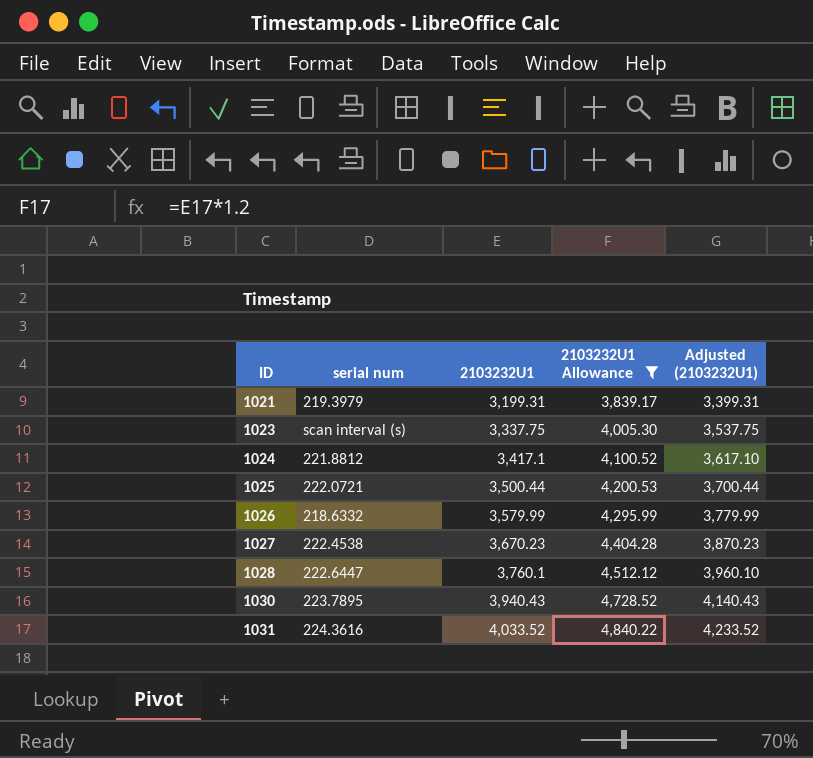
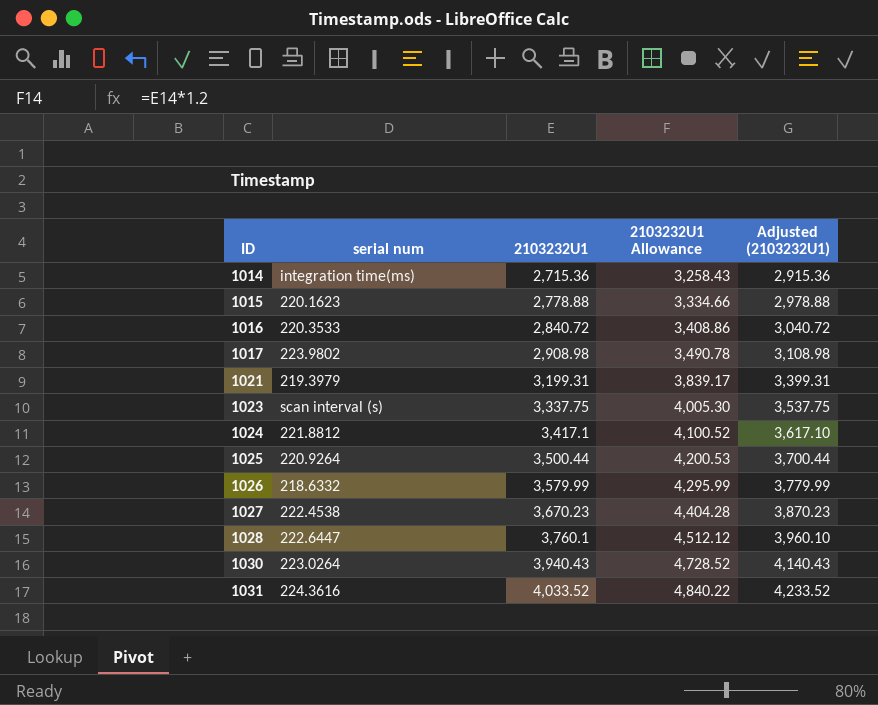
filter: 2103232U1 Allowance >= 3,839.17 -> none
1025 | serial num: 222.0721 -> 220.9264
1030 | serial num: 223.7895 -> 223.0264

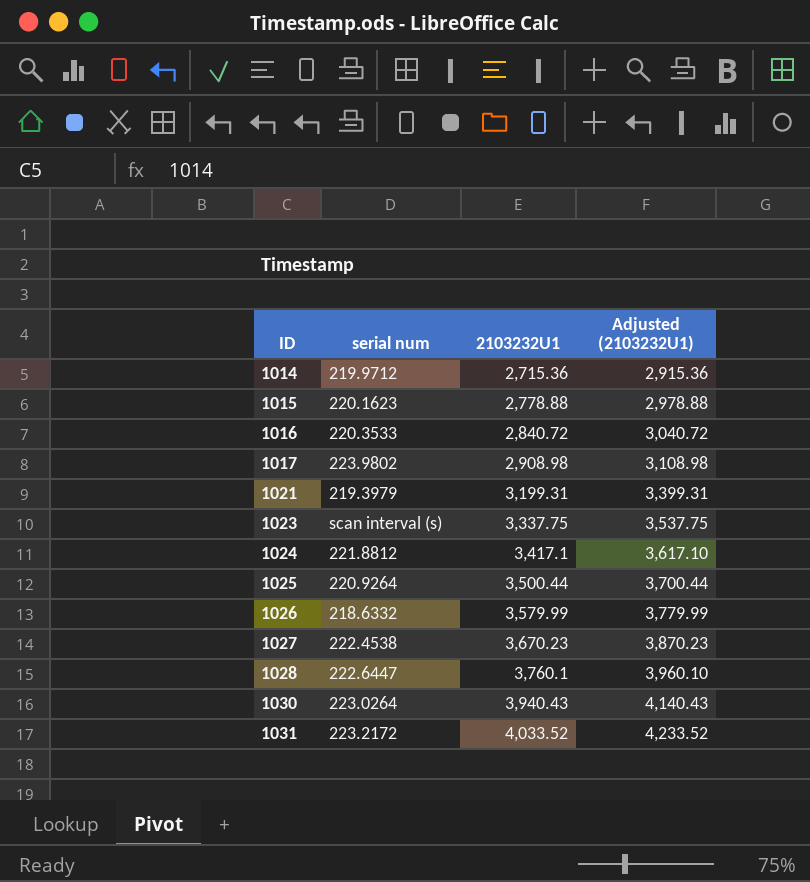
column 2103232U1 Allowance | formula: [2103232U1] * 1.2 -> none
1014 | serial num: integration time(ms) -> 219.9712
1031 | serial num: 224.3616 -> 223.2172

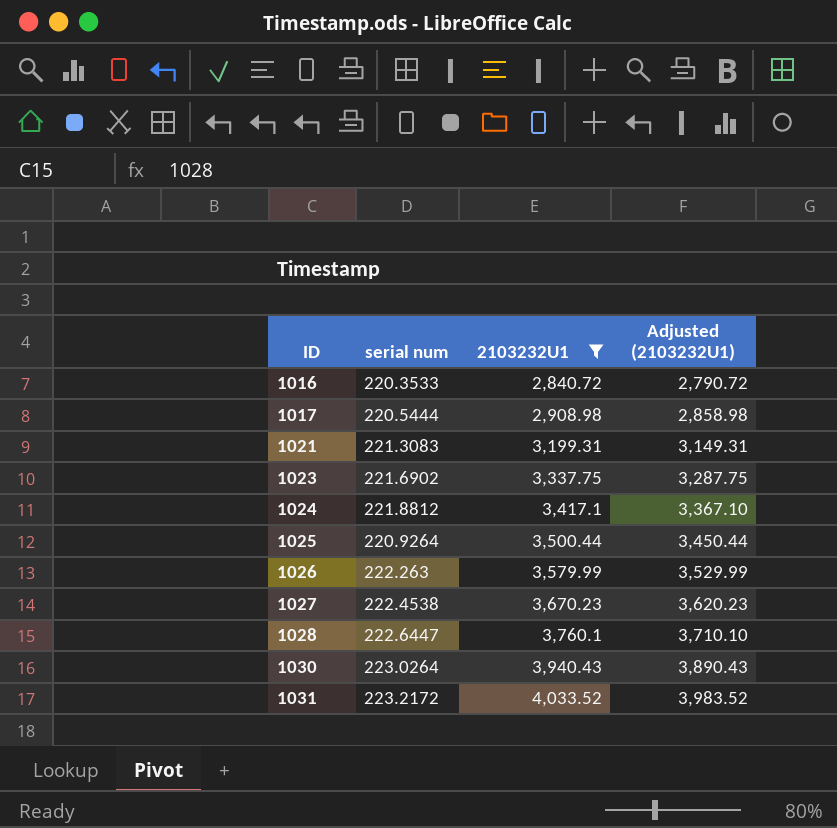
filter: none -> 2103232U1 >= 2,840.72
column Adjusted (2103232U1) | formula: [2103232U1] + 200 -> [2103232U1] - 50
1017 | serial num: 223.9802 -> 220.5444
1021 | serial num: 219.3979 -> 221.3083
1023 | serial num: scan interval (s) -> 221.6902
1026 | serial num: 218.6332 -> 222.263

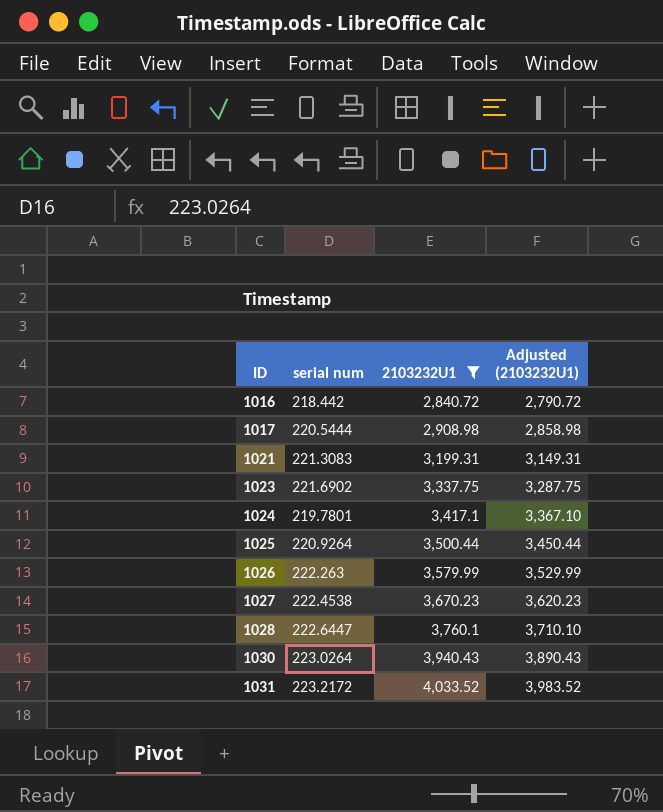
1016 | serial num: 220.3533 -> 218.442
1024 | serial num: 221.8812 -> 219.7801

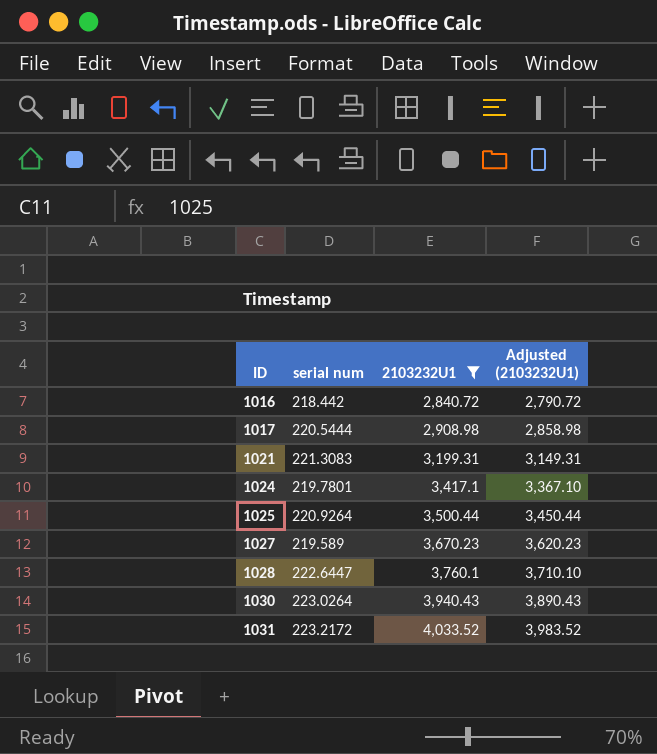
row 1023: 221.6902 | 3,337.75 | 3,287.75 -> none
row 1026: 222.263 | 3,579.99 | 3,529.99 -> none
1027 | serial num: 222.4538 -> 219.589

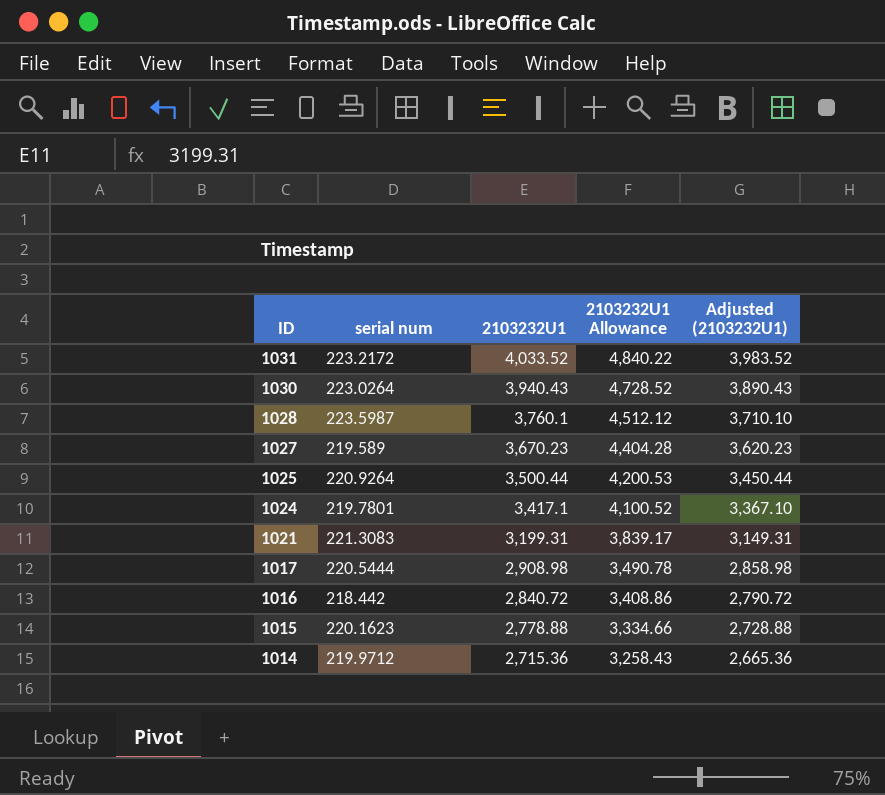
filter: 2103232U1 >= 2,840.72 -> none
row order: ID ascending -> ID descending
column 2103232U1 Allowance | formula: none -> [2103232U1] * 1.2
1028 | serial num: 222.6447 -> 223.5987

